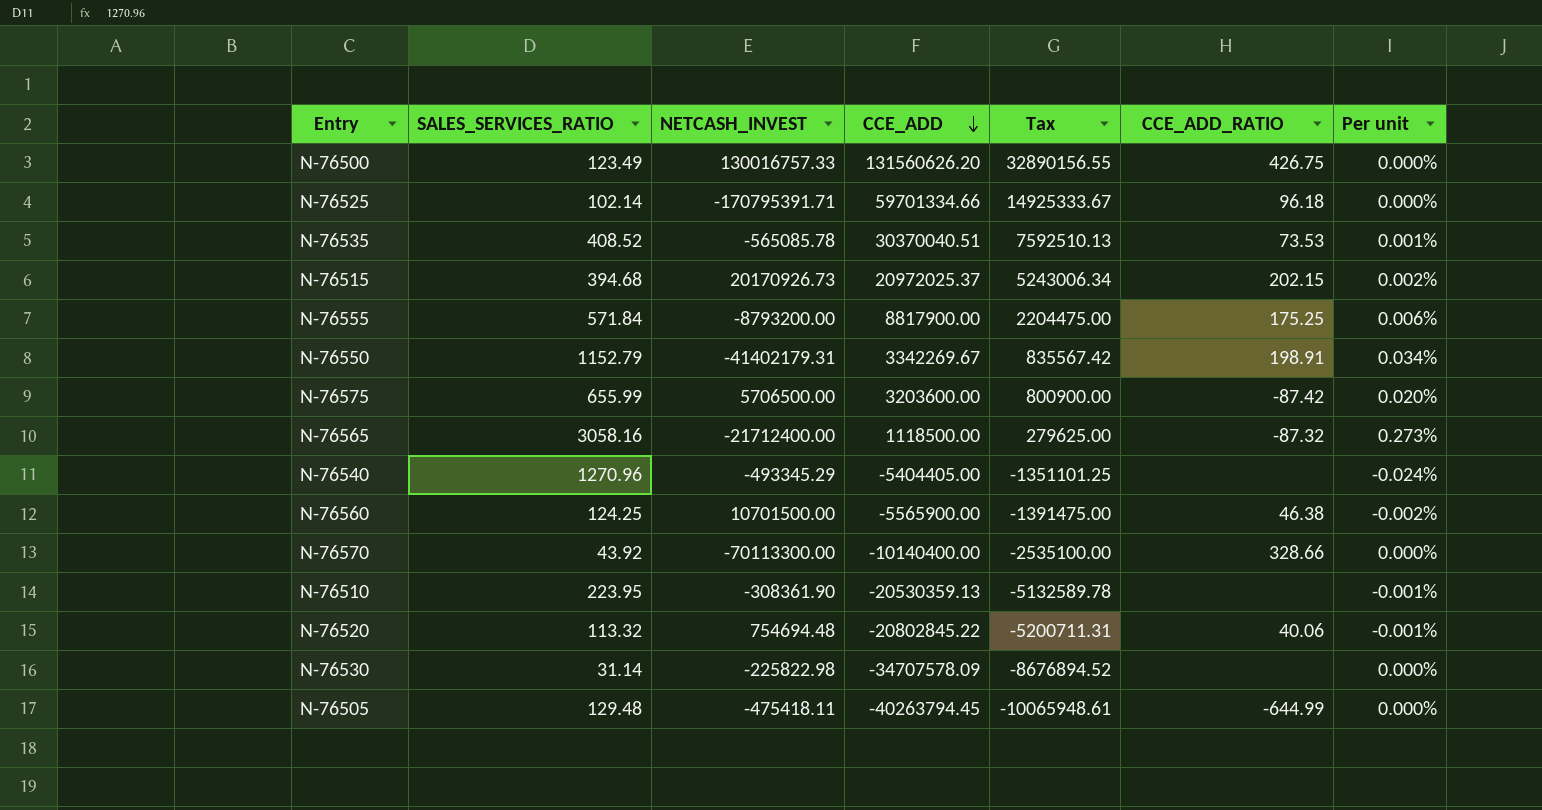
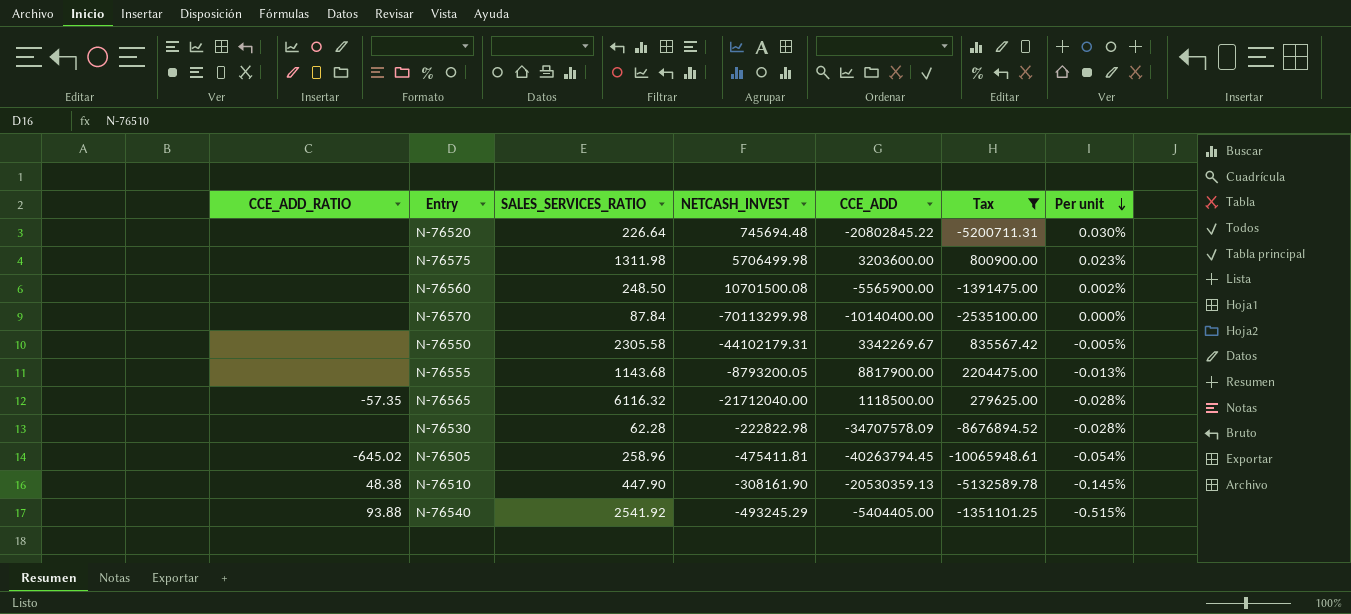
filter: none -> Tax <= 2204475.00
row order: CCE_ADD descending -> Per unit descending
column CCE_ADD_RATIO | position: 6 -> 1
column Per unit | formula: [SALES_SERVICES_RATIO] / [CCE_ADD] -> [SALES_SERVICES_RATIO] / [NETCASH_INVEST]
N-76520 | CCE_ADD_RATIO: 40.06 -> none
N-76520 | SALES_SERVICES_RATIO: 113.32 -> 226.64
N-76520 | NETCASH_INVEST: 754694.48 -> 745694.48
N-76575 | CCE_ADD_RATIO: -87.42 -> none
N-76575 | SALES_SERVICES_RATIO: 655.99 -> 1311.98
N-76575 | NETCASH_INVEST: 5706500.00 -> 5706499.98
N-76560 | CCE_ADD_RATIO: 46.38 -> none
N-76560 | SALES_SERVICES_RATIO: 124.25 -> 248.50
N-76560 | NETCASH_INVEST: 10701500.00 -> 10701500.08
N-76570 | CCE_ADD_RATIO: 328.66 -> none
N-76570 | SALES_SERVICES_RATIO: 43.92 -> 87.84
N-76570 | NETCASH_INVEST: -70113300.00 -> -70113299.98
N-76550 | CCE_ADD_RATIO: 198.91 -> none
N-76550 | SALES_SERVICES_RATIO: 1152.79 -> 2305.58
N-76550 | NETCASH_INVEST: -41402179.31 -> -44102179.31
N-76555 | CCE_ADD_RATIO: 175.25 -> none
N-76555 | SALES_SERVICES_RATIO: 571.84 -> 1143.68
N-76555 | NETCASH_INVEST: -8793200.00 -> -8793200.05
N-76565 | CCE_ADD_RATIO: -87.32 -> -57.35
N-76565 | SALES_SERVICES_RATIO: 3058.16 -> 6116.32
N-76565 | NETCASH_INVEST: -21712400.00 -> -21712040.00
N-76530 | SALES_SERVICES_RATIO: 31.14 -> 62.28
N-76530 | NETCASH_INVEST: -225822.98 -> -222822.98
N-76505 | CCE_ADD_RATIO: -644.99 -> -645.02
N-76505 | SALES_SERVICES_RATIO: 129.48 -> 258.96
N-76505 | NETCASH_INVEST: -475418.11 -> -475411.81
N-76510 | CCE_ADD_RATIO: none -> 48.38
N-76510 | SALES_SERVICES_RATIO: 223.95 -> 447.90
N-76510 | NETCASH_INVEST: -308361.90 -> -308161.90
N-76540 | CCE_ADD_RATIO: none -> 93.88
N-76540 | SALES_SERVICES_RATIO: 1270.96 -> 2541.92
N-76540 | NETCASH_INVEST: -493345.29 -> -493245.29

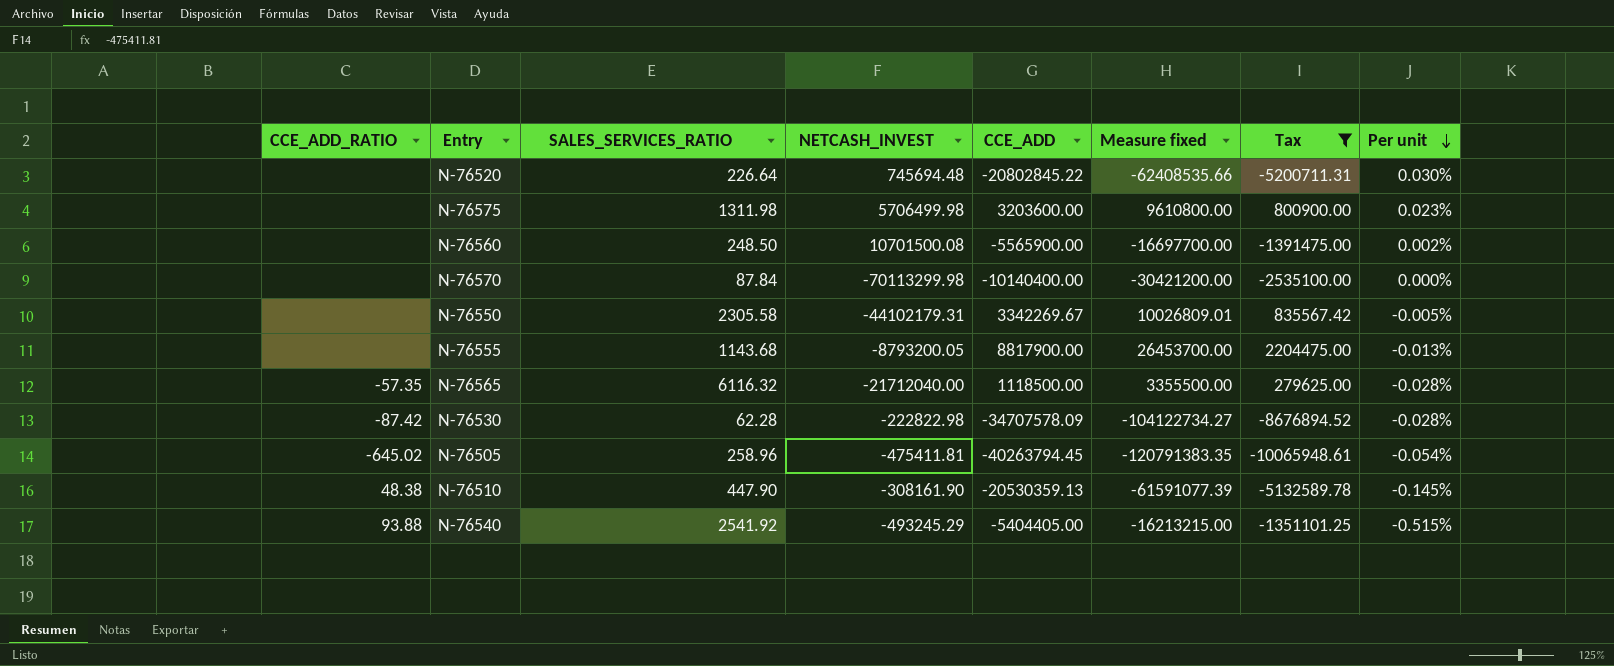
column Measure fixed | formula: none -> [CCE_ADD] * 3
N-76530 | CCE_ADD_RATIO: none -> -87.42

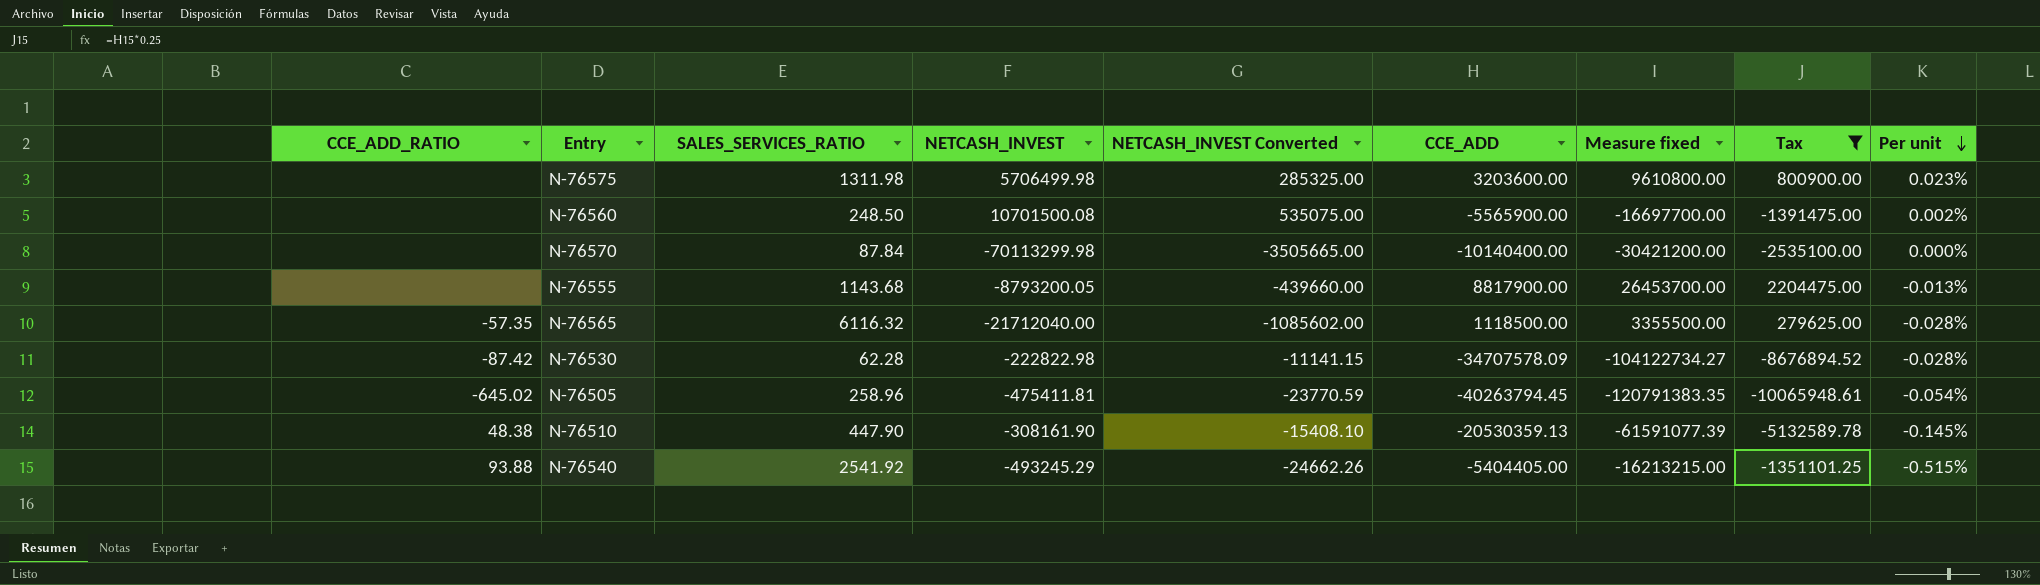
column NETCASH_INVEST Converted | formula: none -> [NETCASH_INVEST] * 0.05
row N-76520: none | 226.64 | 745694.48 | -20802845.22 | -62408535.66 | -5200711.31 | 0.030% -> none
row N-76550: none | 2305.58 | -44102179.31 | 3342269.67 | 10026809.01 | 835567.42 | -0.005% -> none

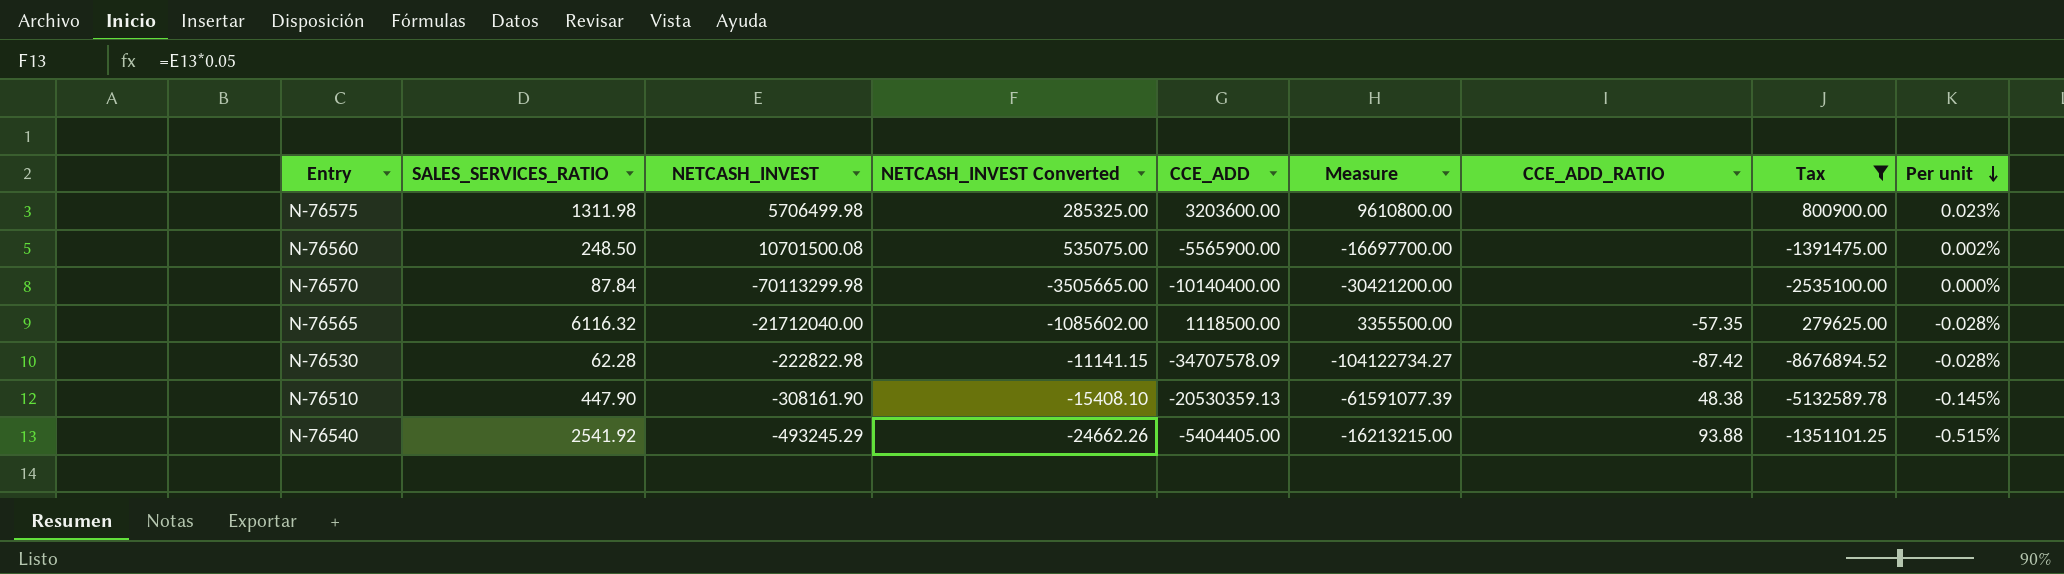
column name: Measure fixed -> Measure
column CCE_ADD_RATIO | position: 1 -> 7
row N-76555: none | 1143.68 | -8793200.05 | -439660.00 | 8817900.00 | 26453700.00 | 2204475.00 | -0.013% -> none
row N-76505: -645.02 | 258.96 | -475411.81 | -23770.59 | -40263794.45 | -120791383.35 | -10065948.61 | -0.054% -> none

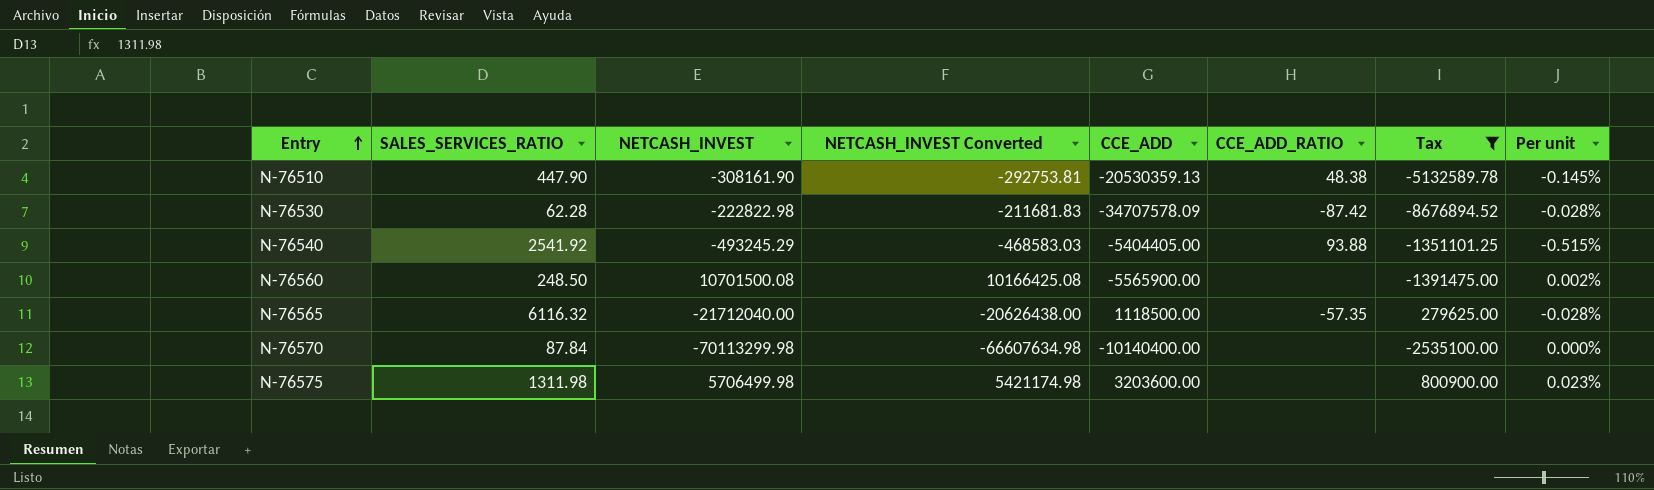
row order: Per unit descending -> Entry ascending
column Measure | formula: [CCE_ADD] * 3 -> none
column NETCASH_INVEST Converted | formula: [NETCASH_INVEST] * 0.05 -> [NETCASH_INVEST] * 0.95

